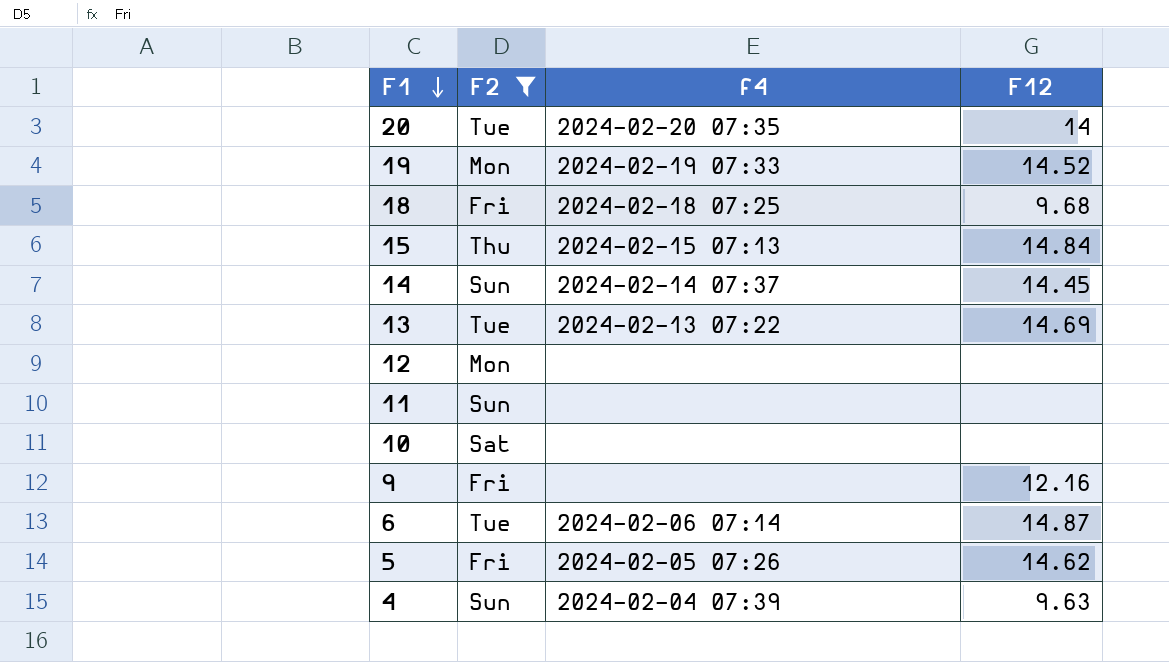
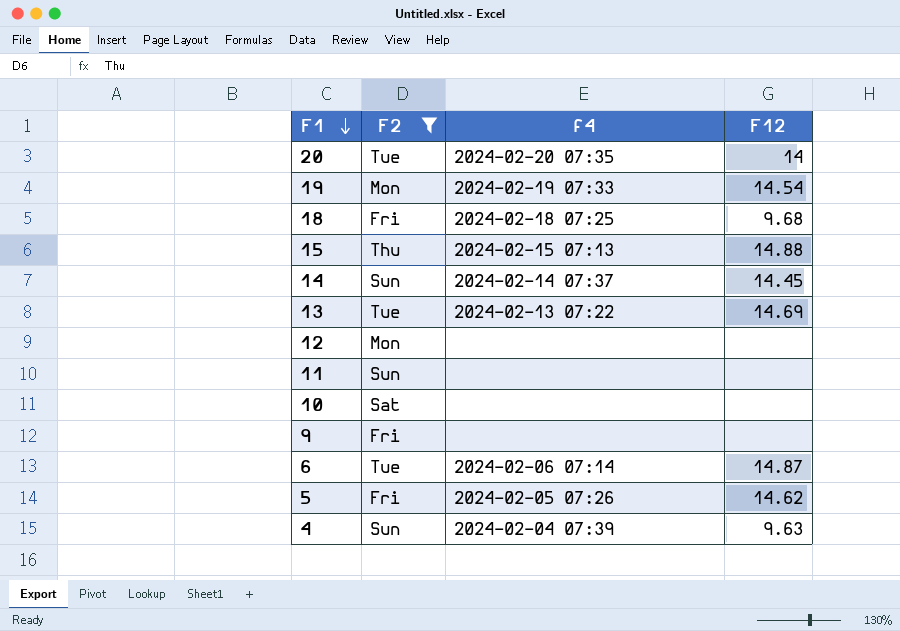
19 | F12: 14.52 -> 14.54
15 | F12: 14.84 -> 14.88
9 | F12: 12.16 -> none

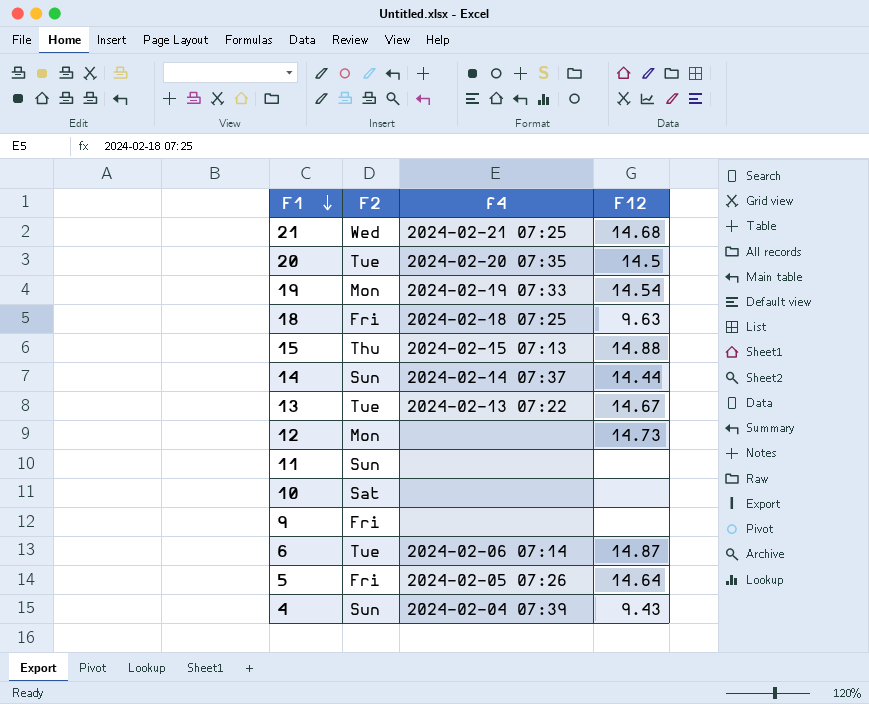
filter: F2 != Wed -> none
20 | F12: 14 -> 14.5
18 | F12: 9.68 -> 9.63
14 | F12: 14.45 -> 14.44
13 | F12: 14.69 -> 14.67
12 | F12: none -> 14.73
5 | F12: 14.62 -> 14.64
4 | F12: 9.63 -> 9.43

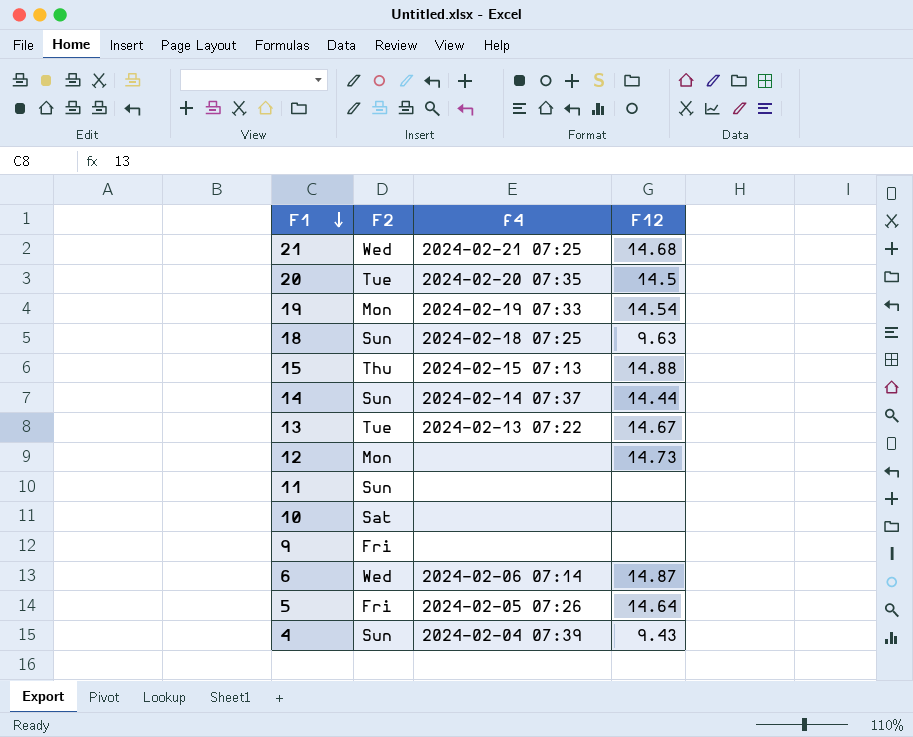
18 | F2: Fri -> Sun
6 | F2: Tue -> Wed

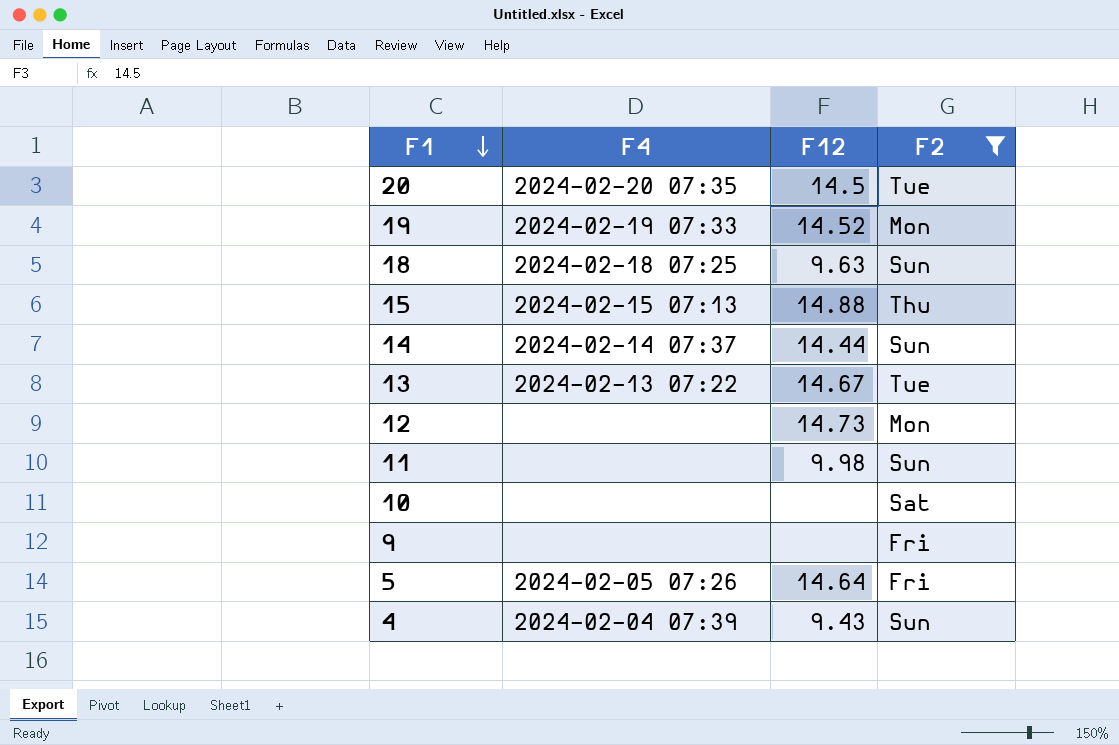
filter: none -> F2 != Wed
column name: f4 -> F4
column F2 | position: 2 -> 4
19 | F12: 14.54 -> 14.52
11 | F12: none -> 9.98

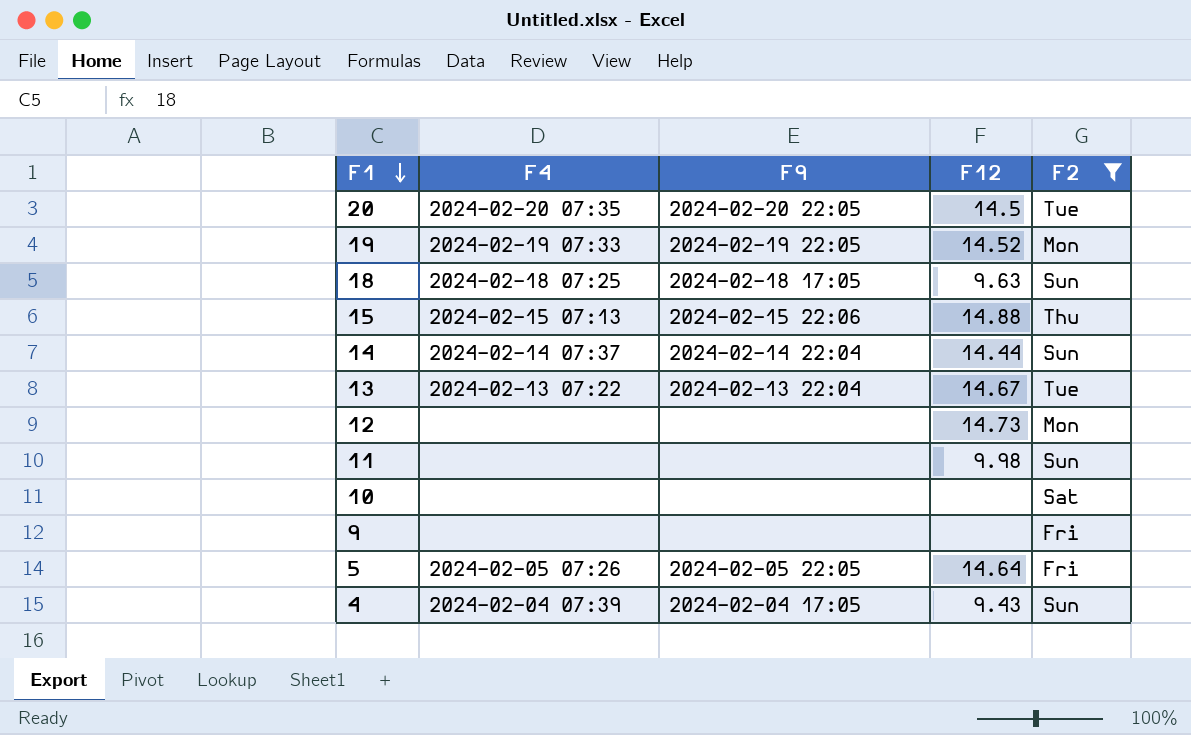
column F9 | position: none -> 3

